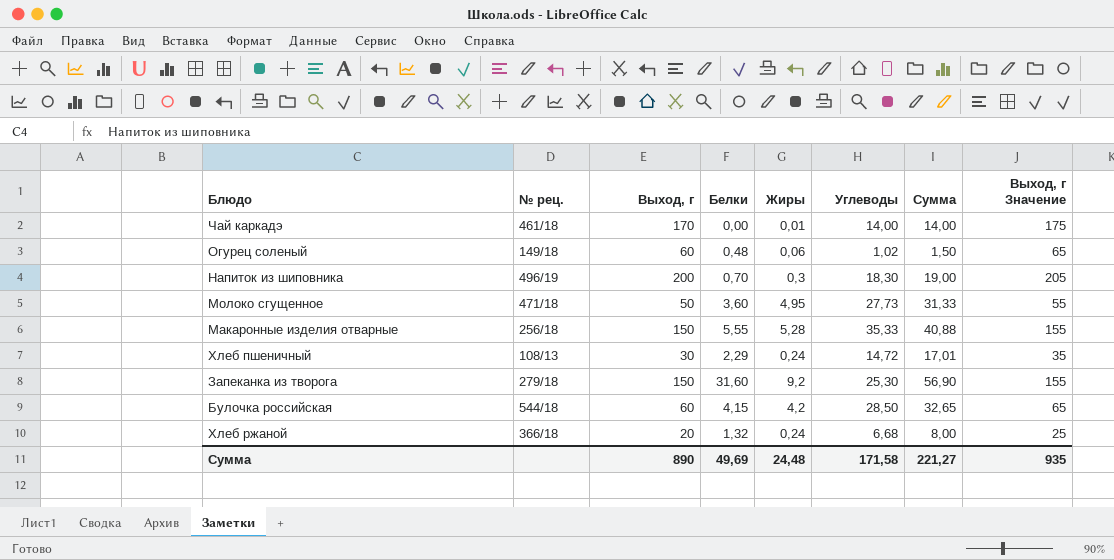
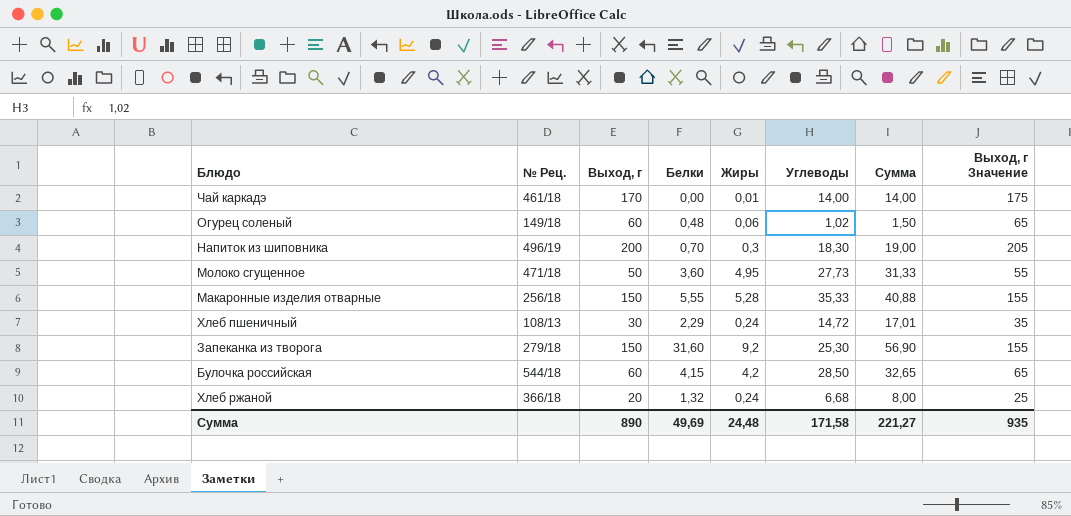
column name: № рец. -> № Рец.

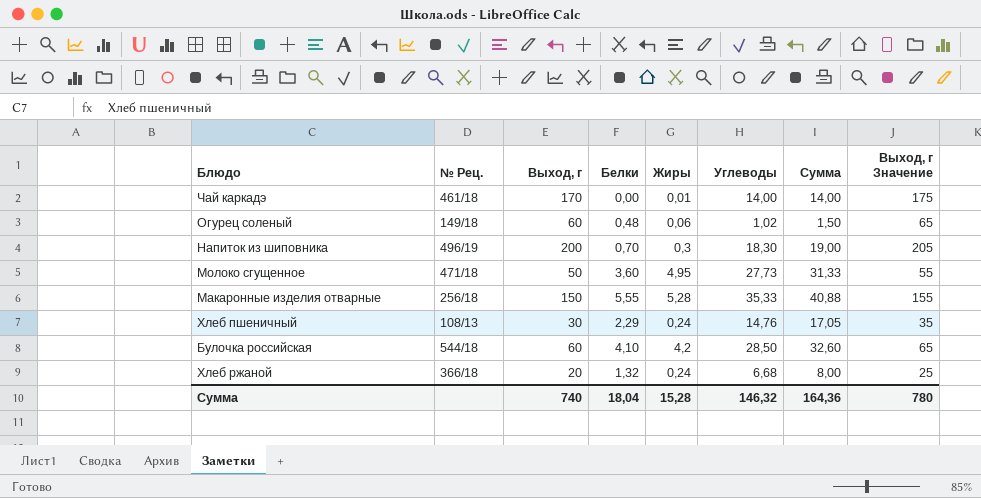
row Запеканка из творога: 279/18 | 150 | 31,60 | 9,2 | 25,30 | 56,90 | 155 -> none
Хлеб пшеничный | Углеводы: 14,72 -> 14,76
Хлеб пшеничный | Сумма: 17,01 -> 17,05
Булочка российская | Белки: 4,15 -> 4,10
Булочка российская | Сумма: 32,65 -> 32,60
Сумма | Выход, г: 890 -> 740
Сумма | Белки: 49,69 -> 18,04
Сумма | Жиры: 24,48 -> 15,28
Сумма | Углеводы: 171,58 -> 146,32
Сумма | Сумма: 221,27 -> 164,36
Сумма | Выход, г Значение: 935 -> 780

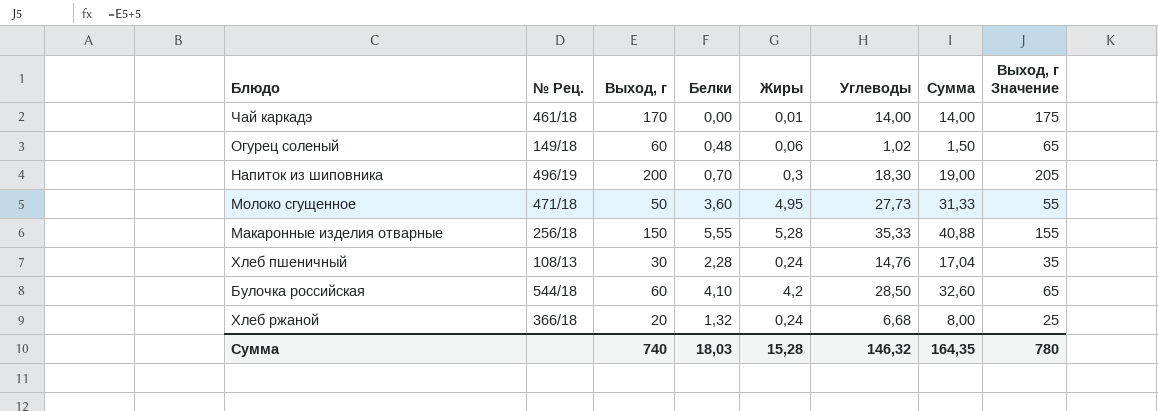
Хлеб пшеничный | Белки: 2,29 -> 2,28
Хлеб пшеничный | Сумма: 17,05 -> 17,04
Сумма | Белки: 18,04 -> 18,03
Сумма | Сумма: 164,36 -> 164,35

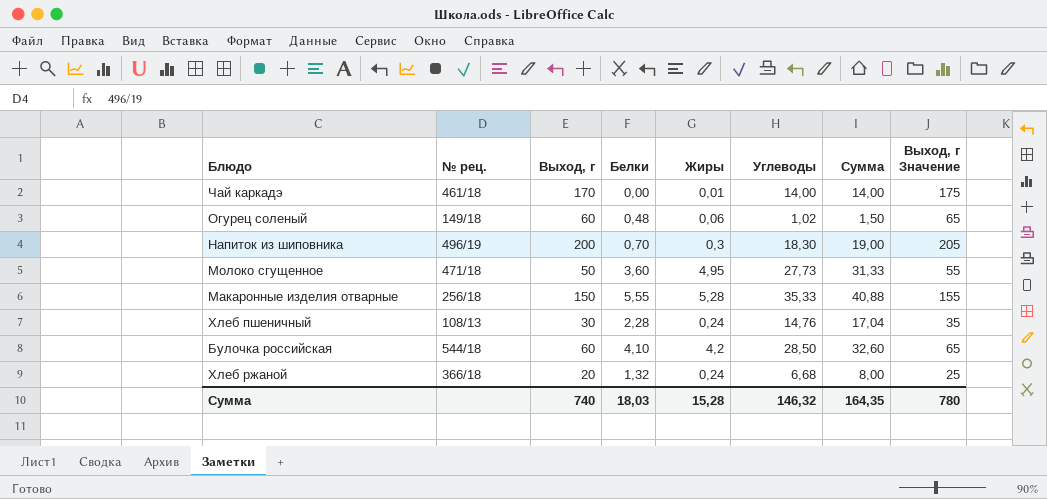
column name: № Рец. -> № рец.

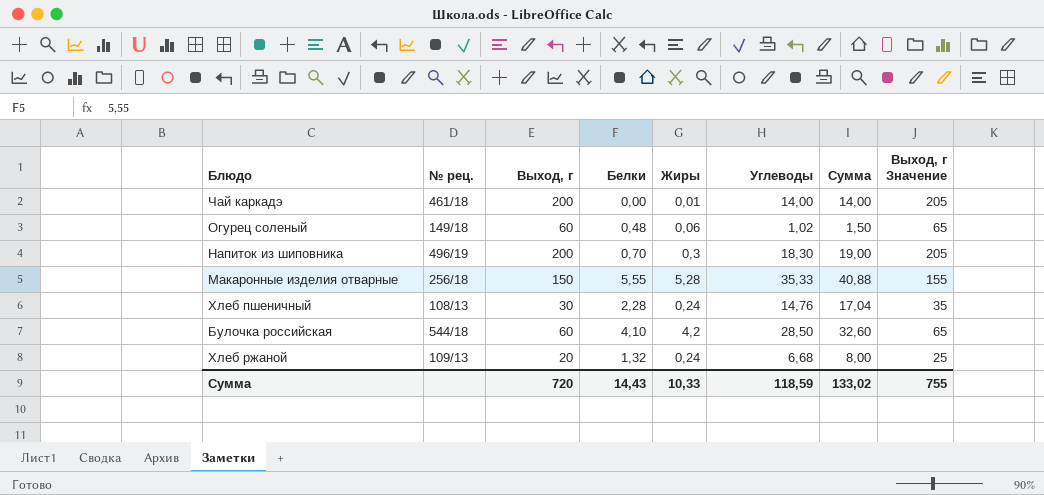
row Молоко сгущенное: 471/18 | 50 | 3,60 | 4,95 | 27,73 | 31,33 | 55 -> none
Чай каркадэ | Выход, г: 170 -> 200
Чай каркадэ | Выход, г Значение: 175 -> 205
Хлеб ржаной | № рец.: 366/18 -> 109/13
Сумма | Выход, г: 740 -> 720
Сумма | Белки: 18,03 -> 14,43
Сумма | Жиры: 15,28 -> 10,33
Сумма | Углеводы: 146,32 -> 118,59
Сумма | Сумма: 164,35 -> 133,02
Сумма | Выход, г Значение: 780 -> 755

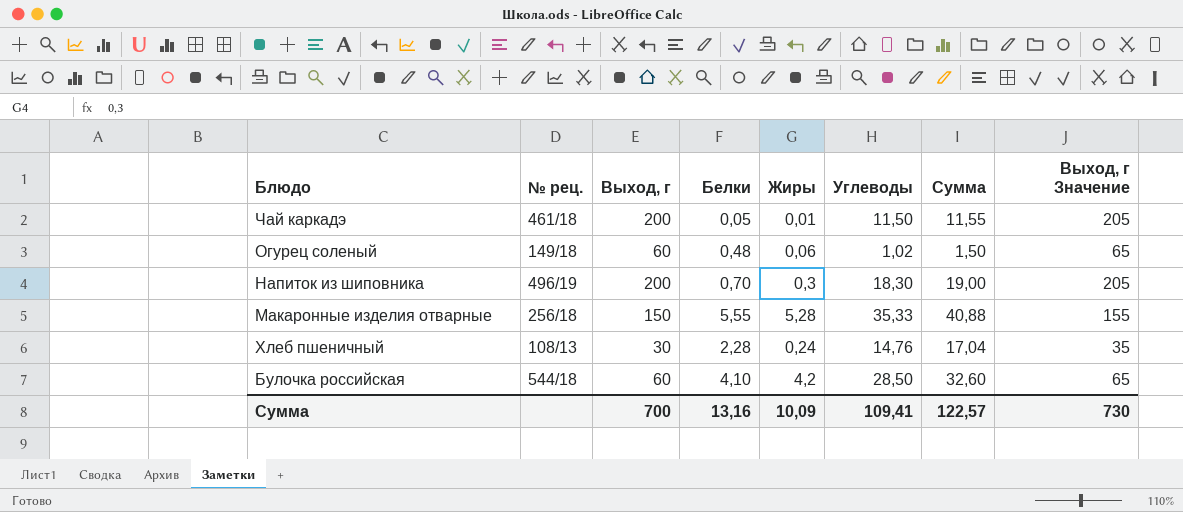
row Хлеб ржаной: 109/13 | 20 | 1,32 | 0,24 | 6,68 | 8,00 | 25 -> none
Чай каркадэ | Белки: 0,00 -> 0,05
Чай каркадэ | Углеводы: 14,00 -> 11,50
Чай каркадэ | Сумма: 14,00 -> 11,55
Сумма | Выход, г: 720 -> 700
Сумма | Белки: 14,43 -> 13,16
Сумма | Жиры: 10,33 -> 10,09
Сумма | Углеводы: 118,59 -> 109,41
Сумма | Сумма: 133,02 -> 122,57
Сумма | Выход, г Значение: 755 -> 730

